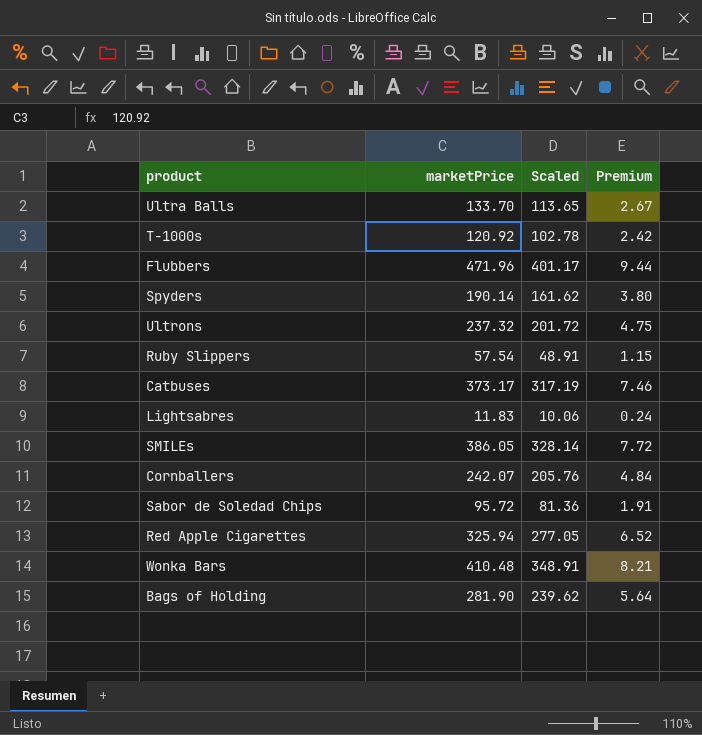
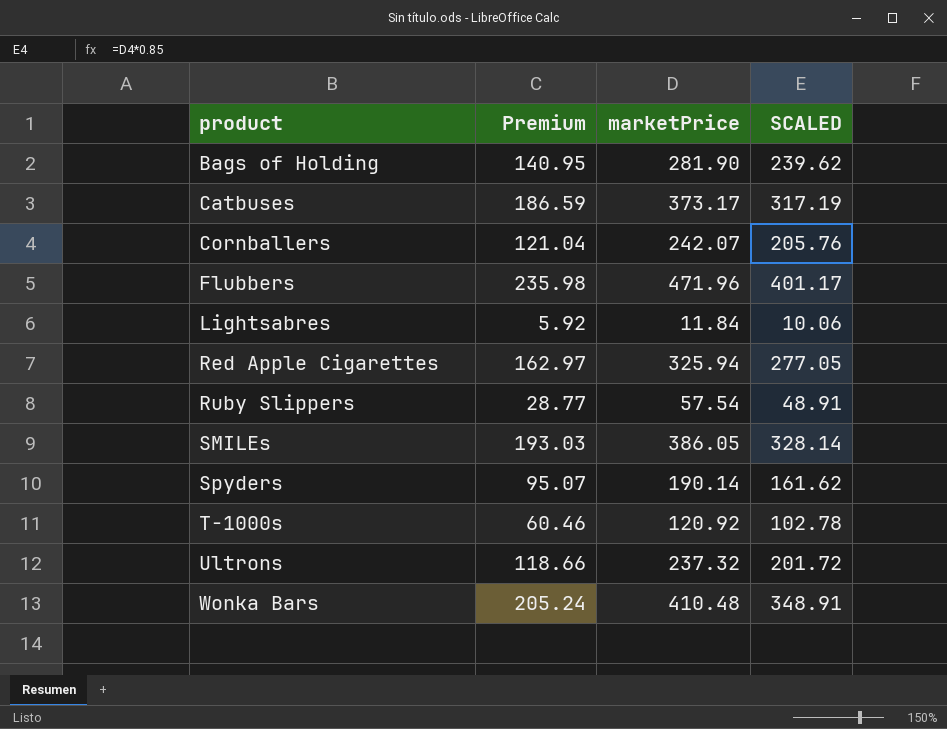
row order: none -> product ascending
column Premium | formula: [marketPrice] * 0.02 -> [marketPrice] * 0.5
column Premium | position: 4 -> 2
column name: Scaled -> SCALED
row Ultra Balls: 133.70 | 113.65 | 2.67 -> none
row Sabor de Soledad Chips: 95.72 | 81.36 | 1.91 -> none
Lightsabres | marketPrice: 11.83 -> 11.84

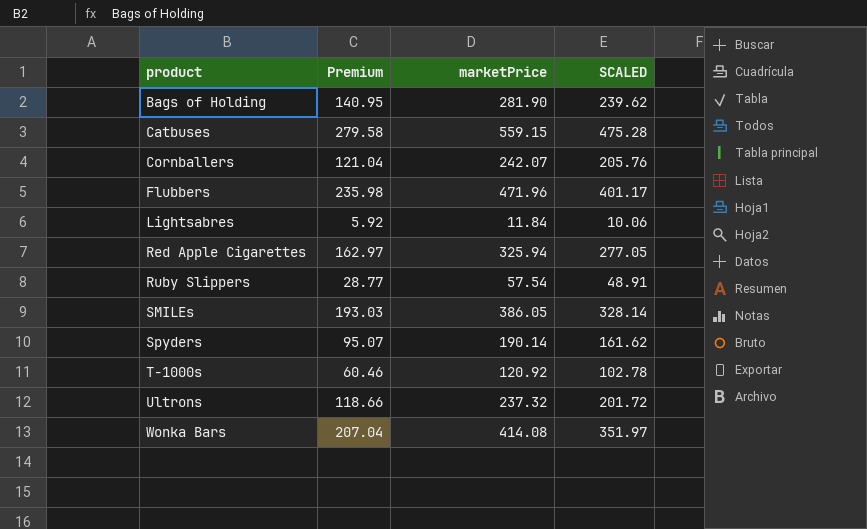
Catbuses | Premium: 186.59 -> 279.58
Catbuses | marketPrice: 373.17 -> 559.15
Catbuses | SCALED: 317.19 -> 475.28
Wonka Bars | Premium: 205.24 -> 207.04
Wonka Bars | marketPrice: 410.48 -> 414.08
Wonka Bars | SCALED: 348.91 -> 351.97

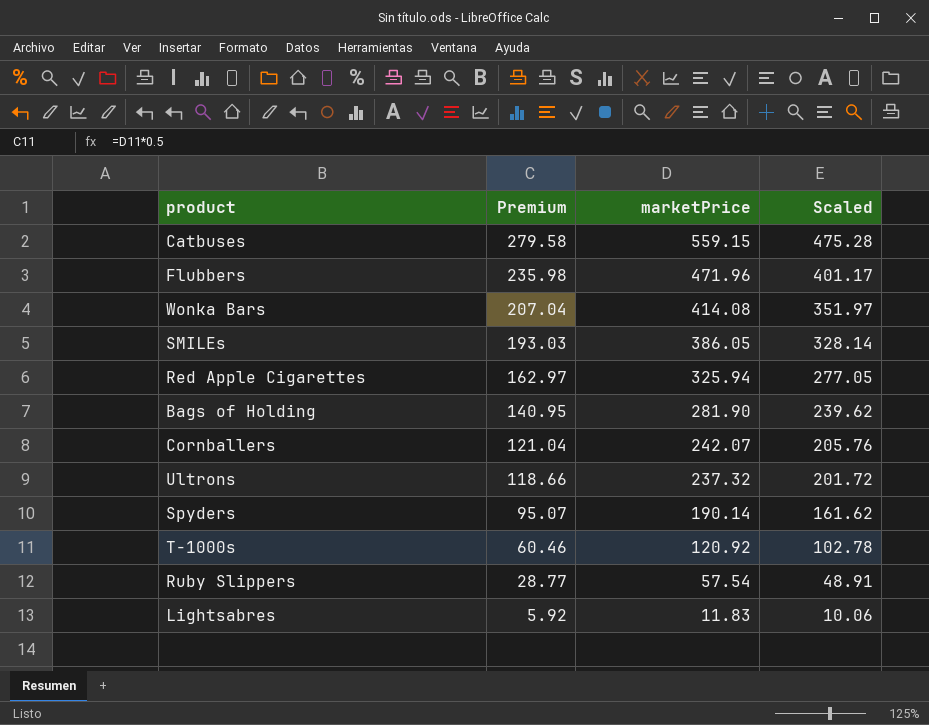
row order: product ascending -> Premium descending
column name: SCALED -> Scaled
Lightsabres | marketPrice: 11.84 -> 11.83

